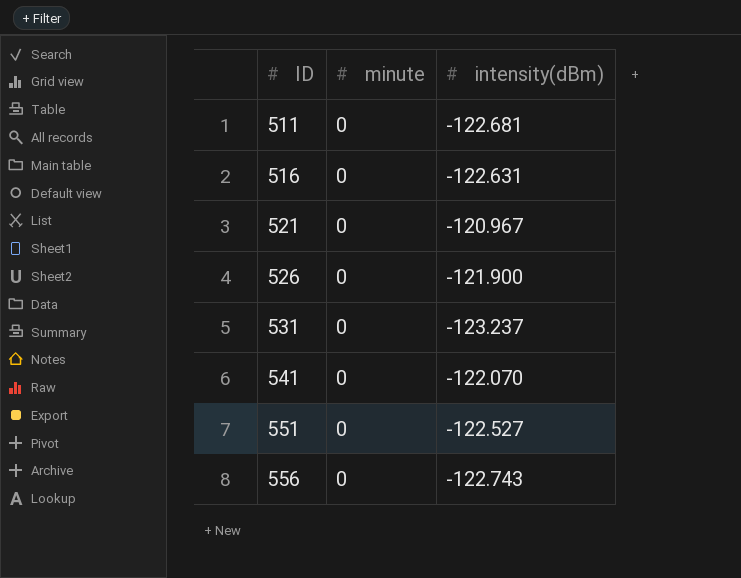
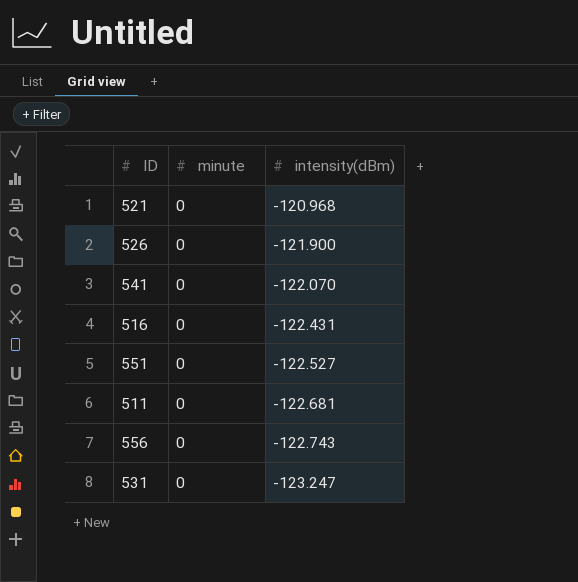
row order: ID ascending -> intensity(dBm) descending
521 | intensity(dBm): -120.967 -> -120.968
516 | intensity(dBm): -122.631 -> -122.431
531 | intensity(dBm): -123.237 -> -123.247

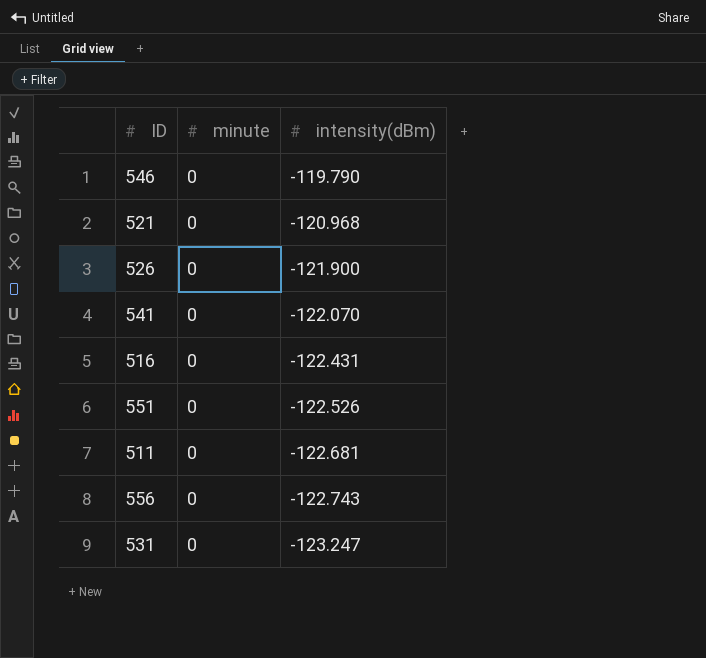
row 546: none -> 0 | -119.790
551 | intensity(dBm): -122.527 -> -122.526

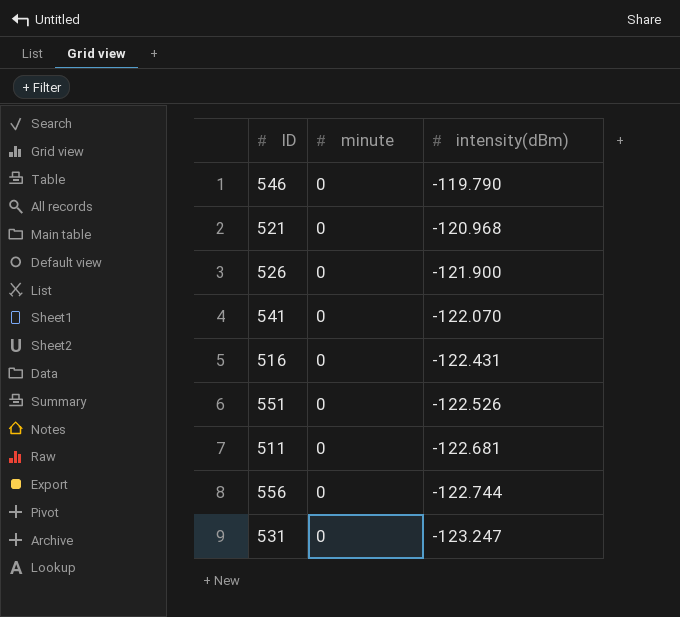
556 | intensity(dBm): -122.743 -> -122.744

